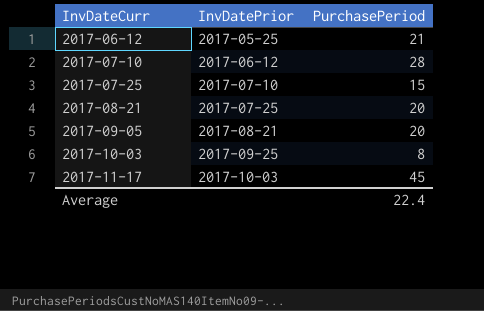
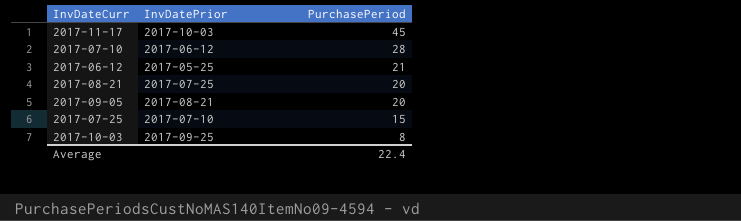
row order: InvDateCurr ascending -> PurchasePeriod descending

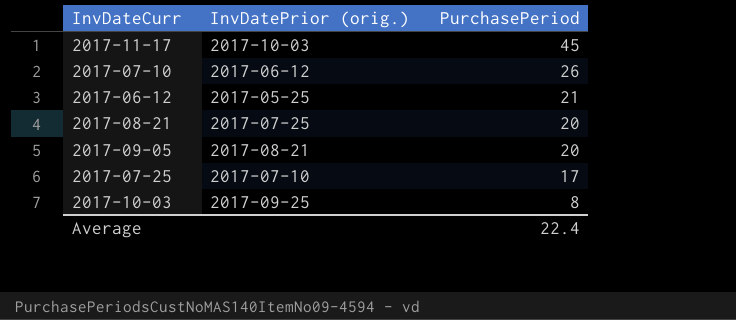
column name: InvDatePrior -> InvDatePrior (orig.)
2017-07-10 | PurchasePeriod: 28 -> 26
2017-07-25 | PurchasePeriod: 15 -> 17

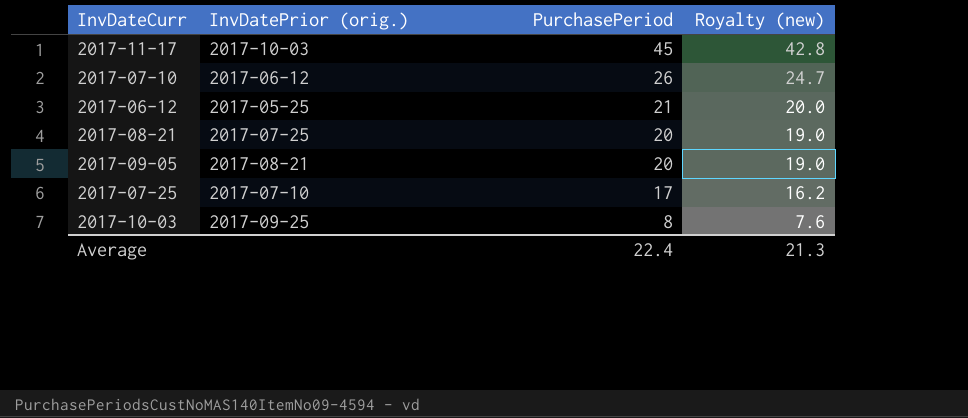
column Royalty (new) | formula: none -> [PurchasePeriod] * 0.95

